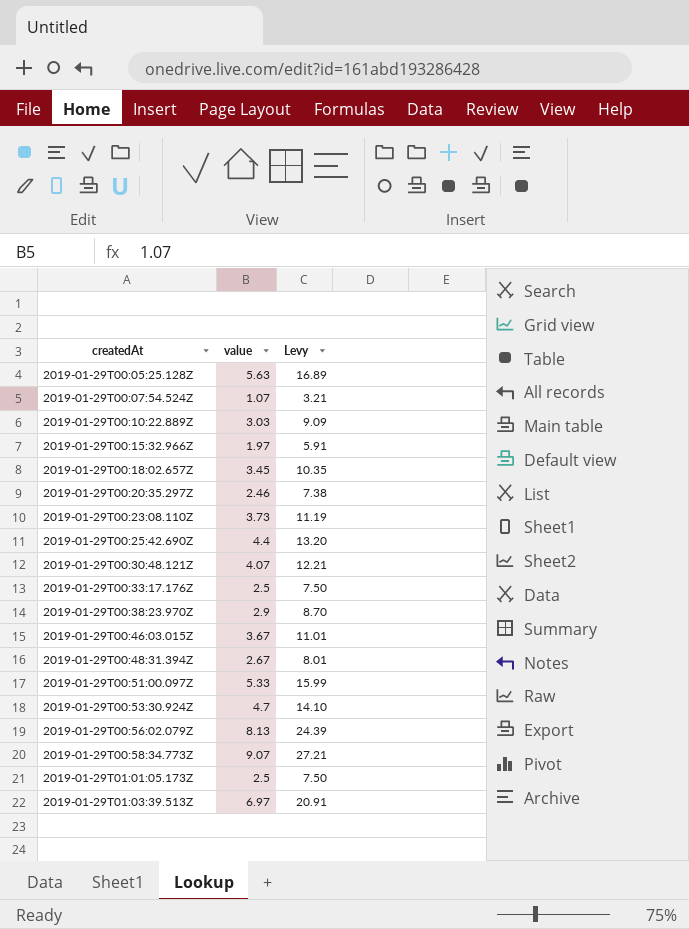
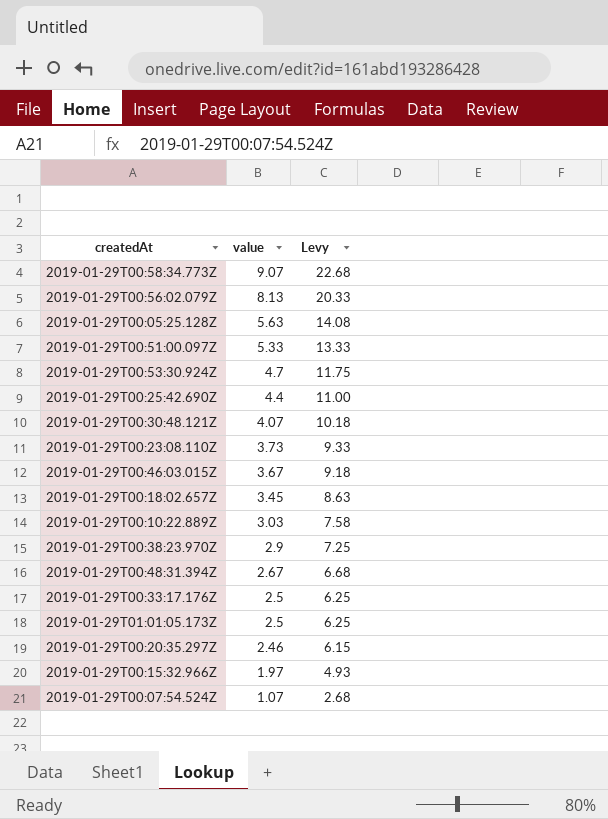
row order: createdAt ascending -> value descending
column Levy | formula: [value] * 3 -> [value] * 2.5
row 2019-01-29T01:03:39.513Z: 6.97 | 20.91 -> none

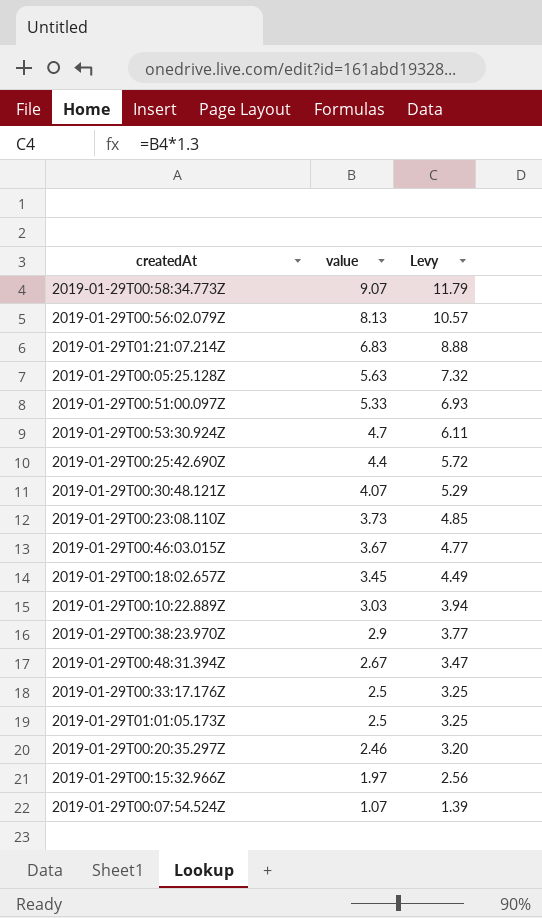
column Levy | formula: [value] * 2.5 -> [value] * 1.3
row 2019-01-29T01:21:07.214Z: none -> 6.83 | 8.88

